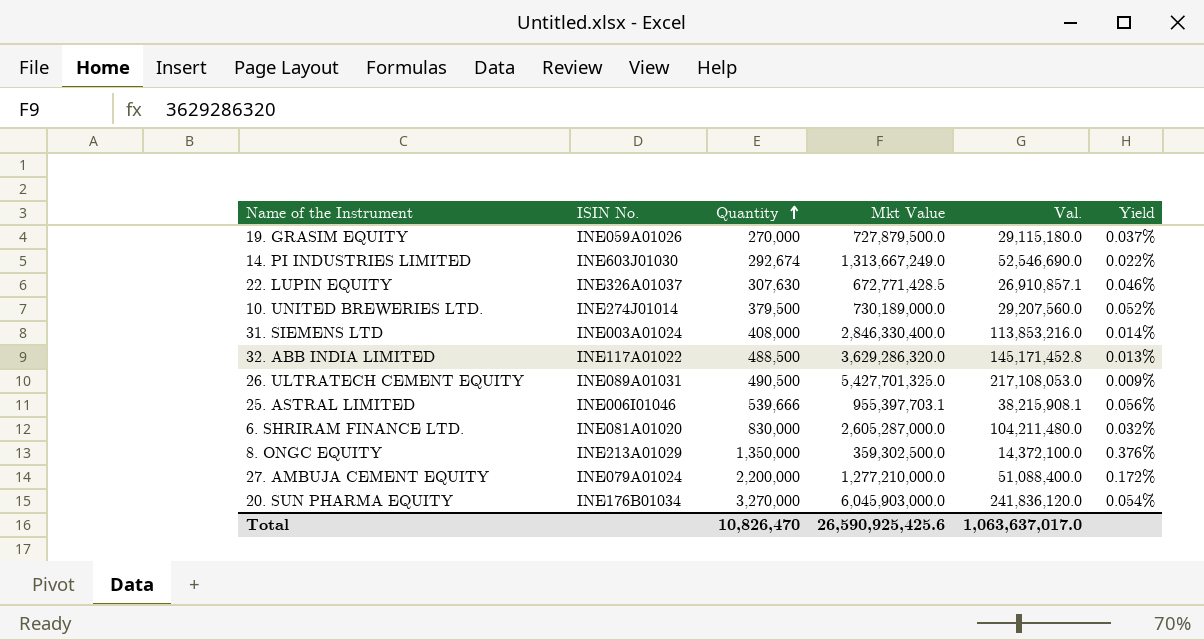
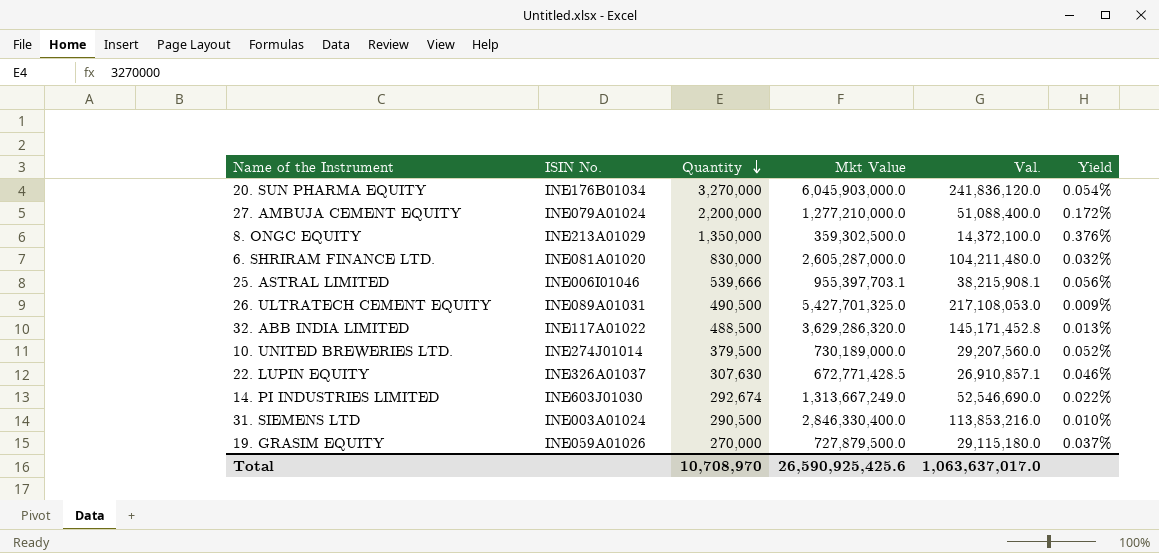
row order: Quantity ascending -> Quantity descending
31. SIEMENS LTD | Quantity: 408,000 -> 290,500
31. SIEMENS LTD | Yield: 0.014% -> 0.010%
Total | Quantity: 10,826,470 -> 10,708,970

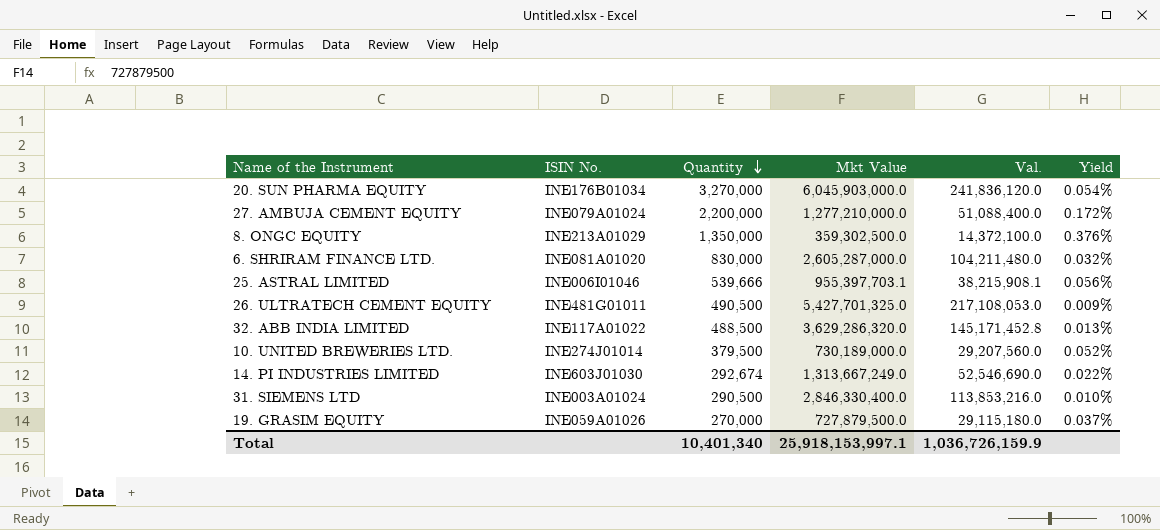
row 22. LUPIN EQUITY: INE326A01037 | 307,630 | 672,771,428.5 | 26,910,857.1 | 0.046% -> none
26. ULTRATECH CEMENT EQUITY | ISIN No.: INE089A01031 -> INE481G01011
Total | Quantity: 10,708,970 -> 10,401,340
Total | Mkt Value: 26,590,925,425.6 -> 25,918,153,997.1
Total | Val.: 1,063,637,017.0 -> 1,036,726,159.9

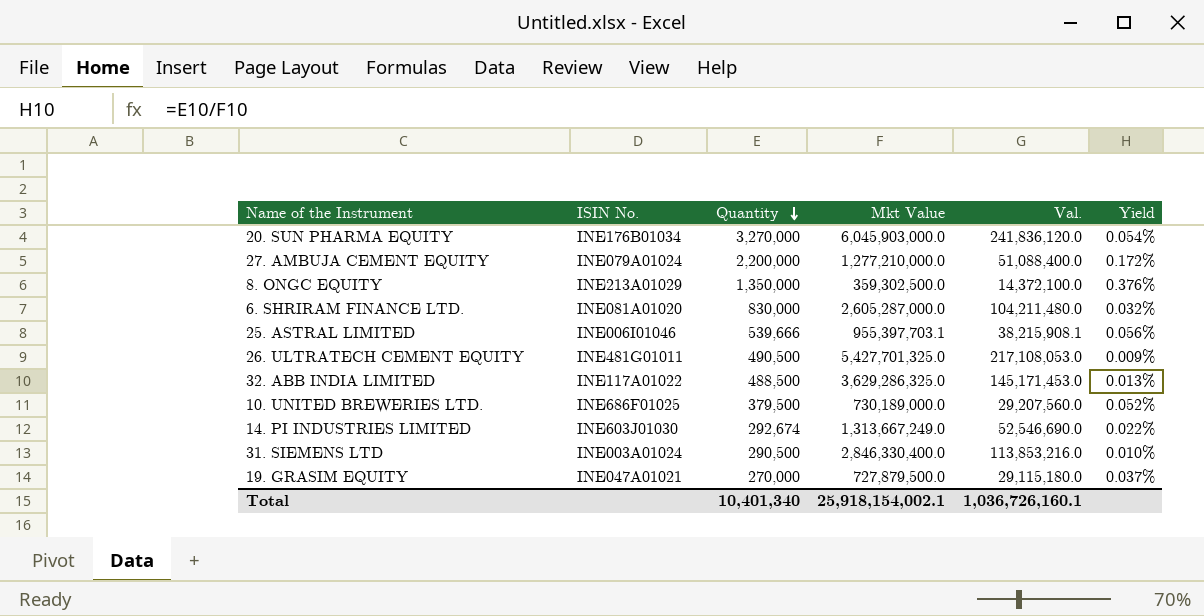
32. ABB INDIA LIMITED | Mkt Value: 3,629,286,320.0 -> 3,629,286,325.0
32. ABB INDIA LIMITED | Val.: 145,171,452.8 -> 145,171,453.0
10. UNITED BREWERIES LTD. | ISIN No.: INE274J01014 -> INE686F01025
19. GRASIM EQUITY | ISIN No.: INE059A01026 -> INE047A01021
Total | Mkt Value: 25,918,153,997.1 -> 25,918,154,002.1
Total | Val.: 1,036,726,159.9 -> 1,036,726,160.1

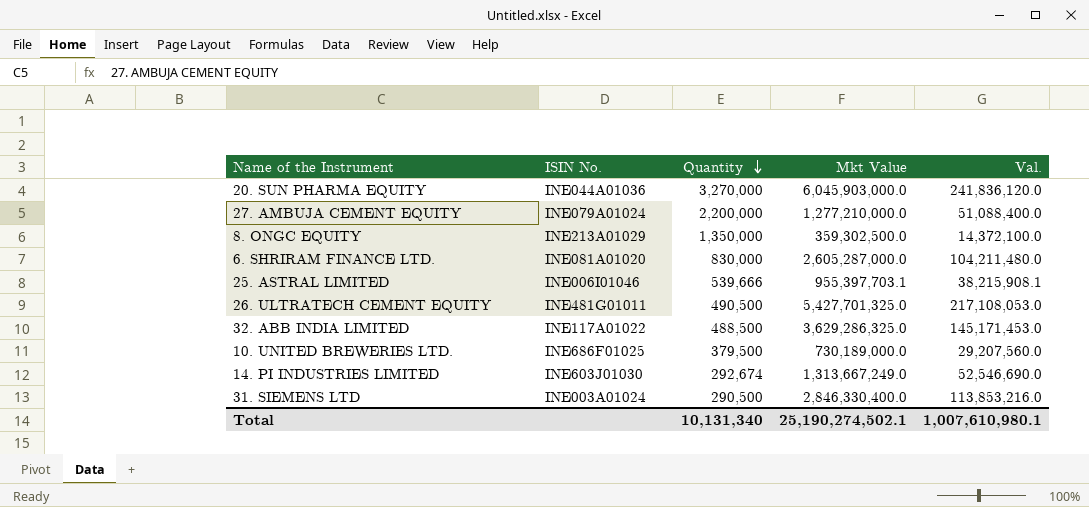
column Yield | formula: [Quantity] / [Mkt Value] -> none
row 19. GRASIM EQUITY: INE047A01021 | 270,000 | 727,879,500.0 | 29,115,180.0 | 0.037% -> none
20. SUN PHARMA EQUITY | ISIN No.: INE176B01034 -> INE044A01036
Total | Quantity: 10,401,340 -> 10,131,340
Total | Mkt Value: 25,918,154,002.1 -> 25,190,274,502.1
Total | Val.: 1,036,726,160.1 -> 1,007,610,980.1

